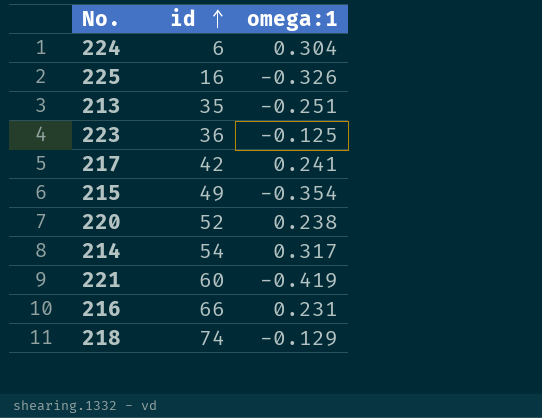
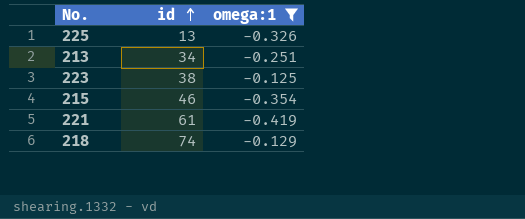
filter: none -> omega:1 <= -0.125
225 | id: 16 -> 13
213 | id: 35 -> 34
223 | id: 36 -> 38
215 | id: 49 -> 46
221 | id: 60 -> 61

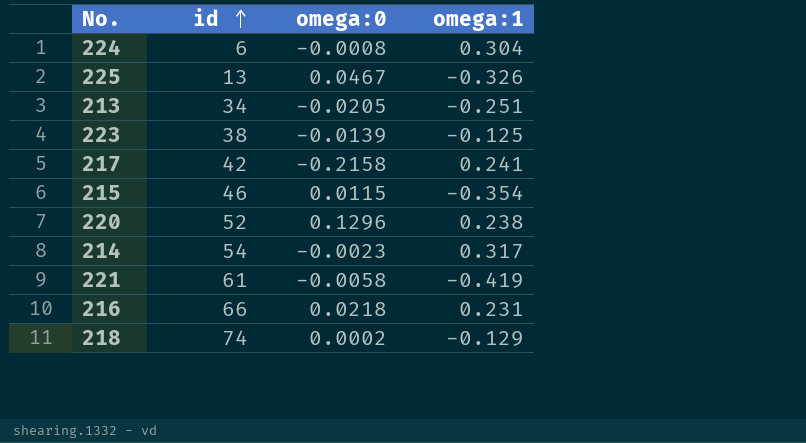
filter: omega:1 <= -0.125 -> none
column omega:0 | position: none -> 3

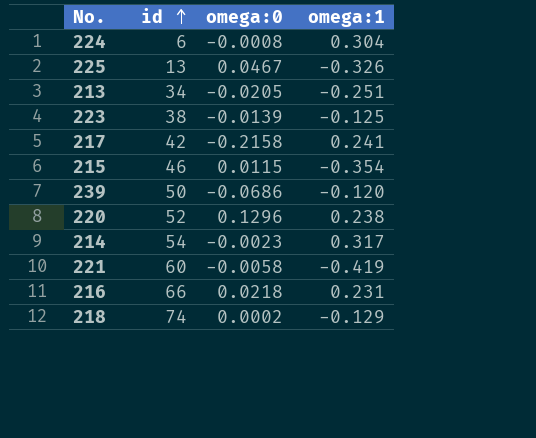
row 239: none -> 50 | -0.0686 | -0.120
221 | id: 61 -> 60

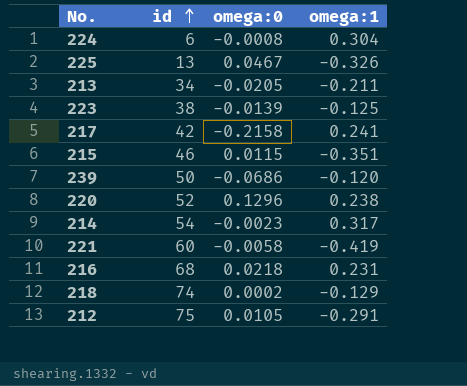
213 | omega:1: -0.251 -> -0.211
215 | omega:1: -0.354 -> -0.351
216 | id: 66 -> 68
row 212: none -> 75 | 0.0105 | -0.291

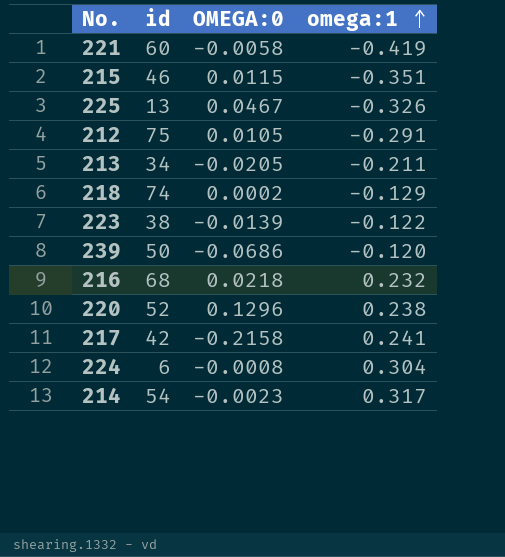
row order: id ascending -> omega:1 ascending
column name: omega:0 -> OMEGA:0
223 | omega:1: -0.125 -> -0.122
216 | omega:1: 0.231 -> 0.232

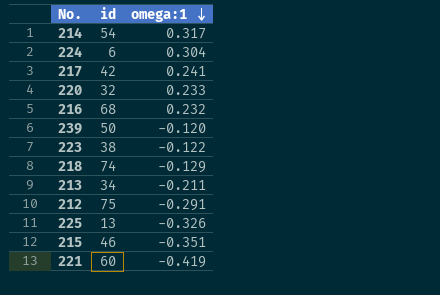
row order: omega:1 ascending -> omega:1 descending
column OMEGA:0 | position: 3 -> none
220 | id: 52 -> 32
220 | omega:1: 0.238 -> 0.233

